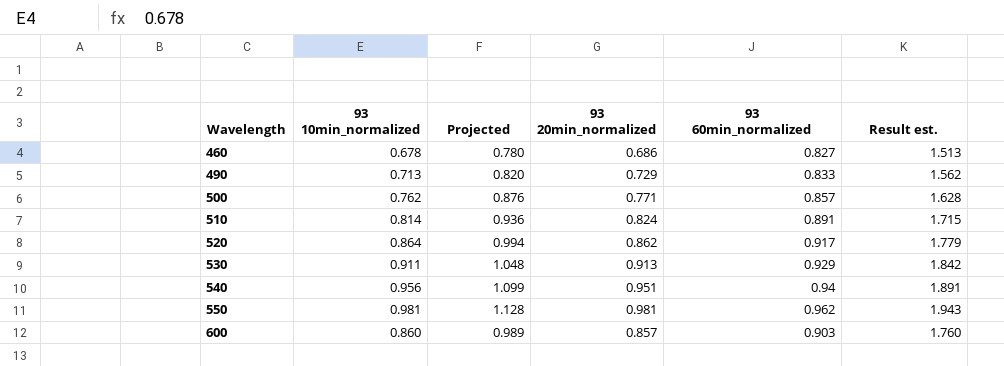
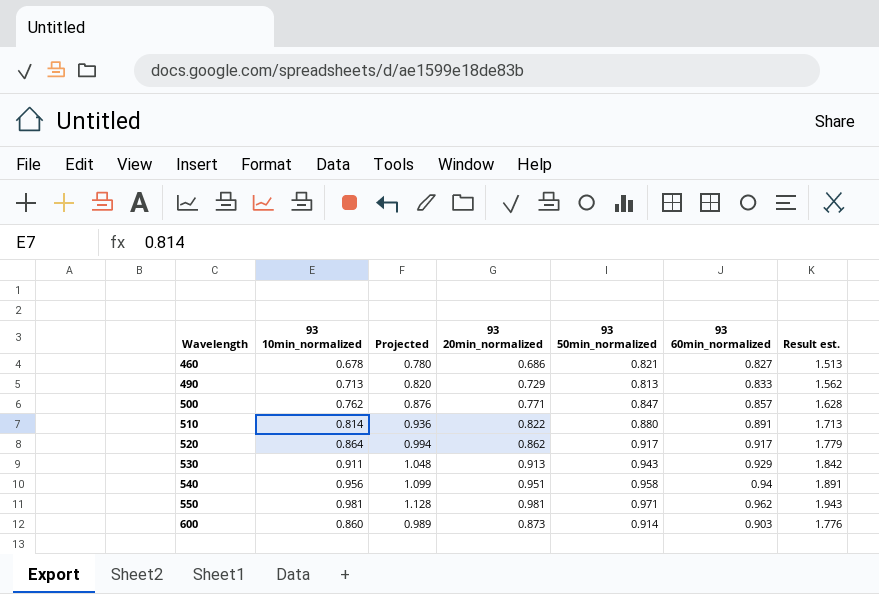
column 93 50min_normalized | position: none -> 5
510 | 93 20min_normalized: 0.824 -> 0.822
510 | Result est.: 1.715 -> 1.713
600 | 93 20min_normalized: 0.857 -> 0.873
600 | Result est.: 1.760 -> 1.776

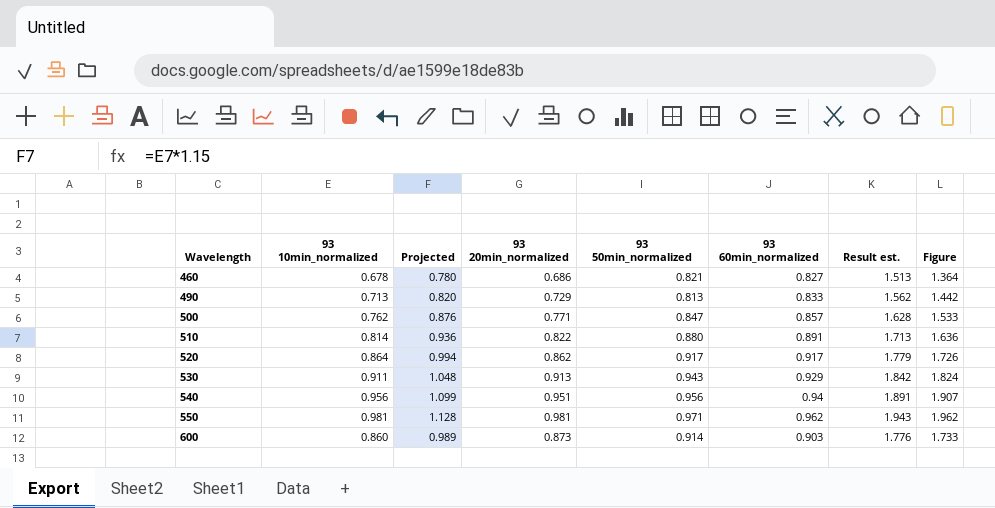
column Figure | formula: none -> [93 10min_normalized] + [93 20min_normalized]
540 | 93 50min_normalized: 0.958 -> 0.956

